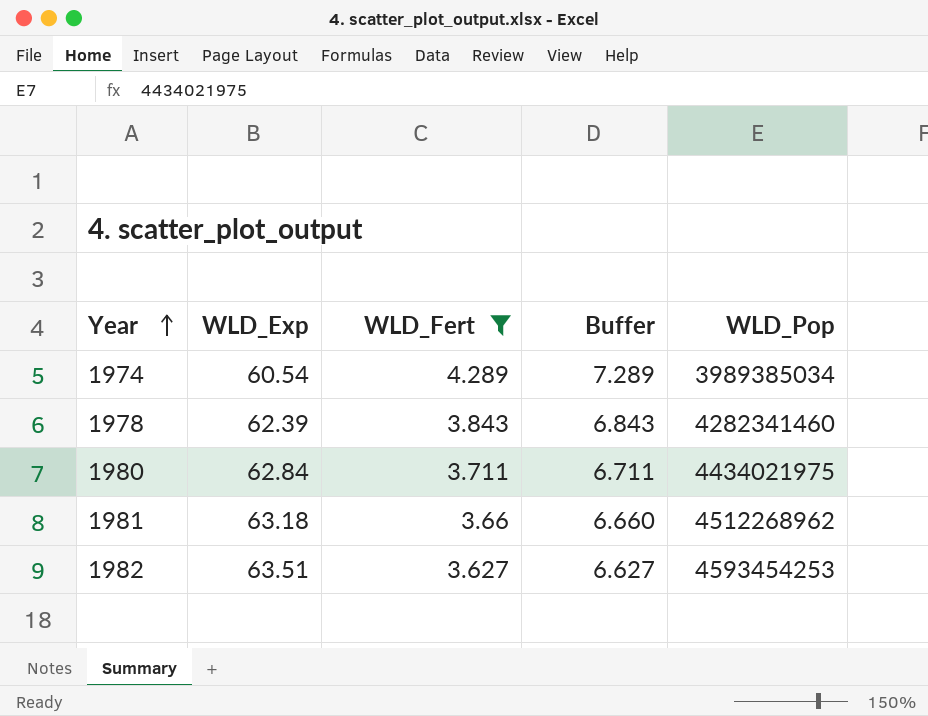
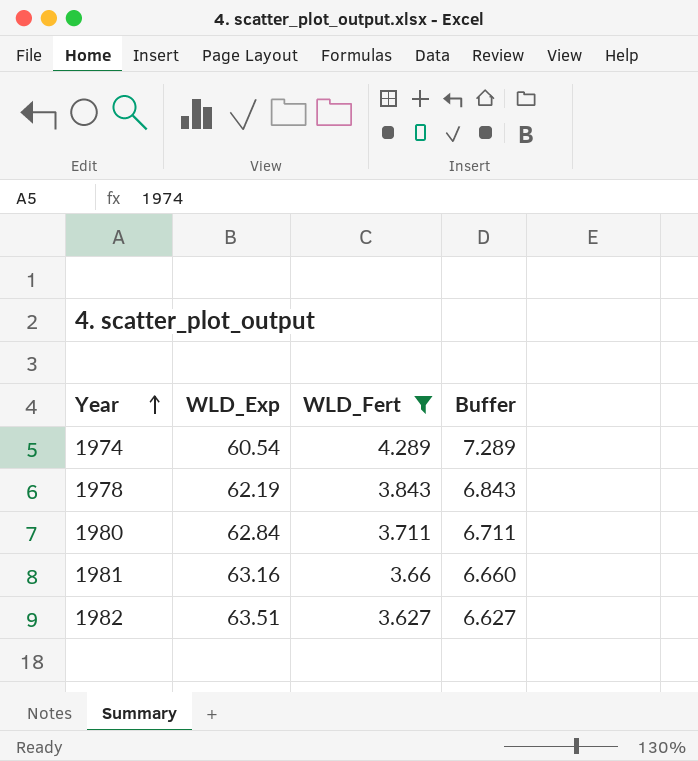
column WLD_Pop | position: 5 -> none
1978 | WLD_Exp: 62.39 -> 62.19
1981 | WLD_Exp: 63.18 -> 63.16

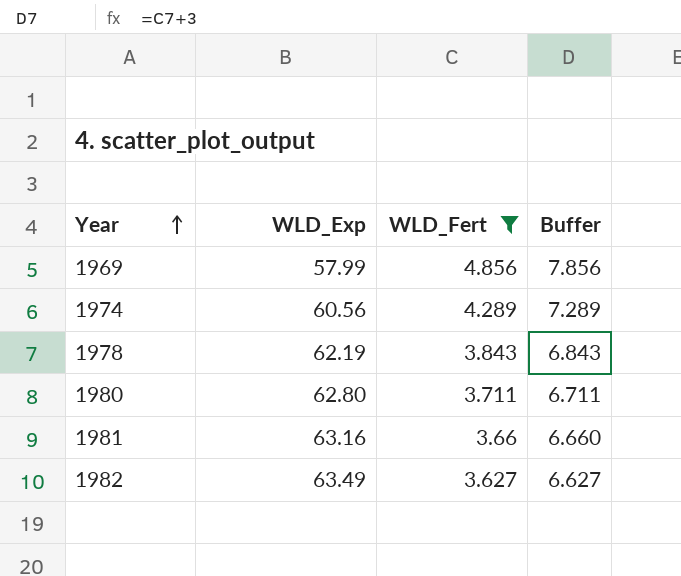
row 1969: none -> 57.99 | 4.856 | 7.856
1974 | WLD_Exp: 60.54 -> 60.56
1980 | WLD_Exp: 62.84 -> 62.80
1982 | WLD_Exp: 63.51 -> 63.49

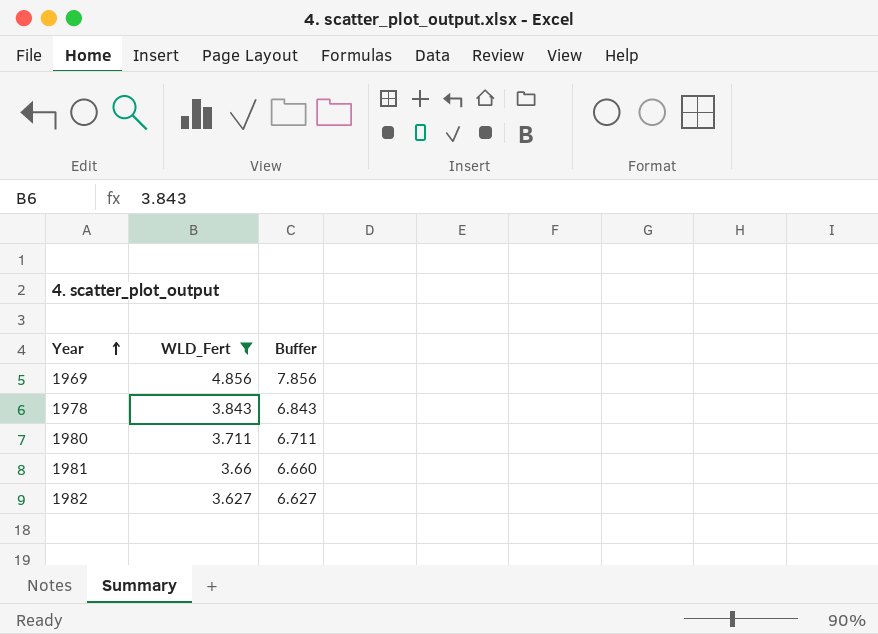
column WLD_Exp | position: 2 -> none
row 1974: 60.56 | 4.289 | 7.289 -> none

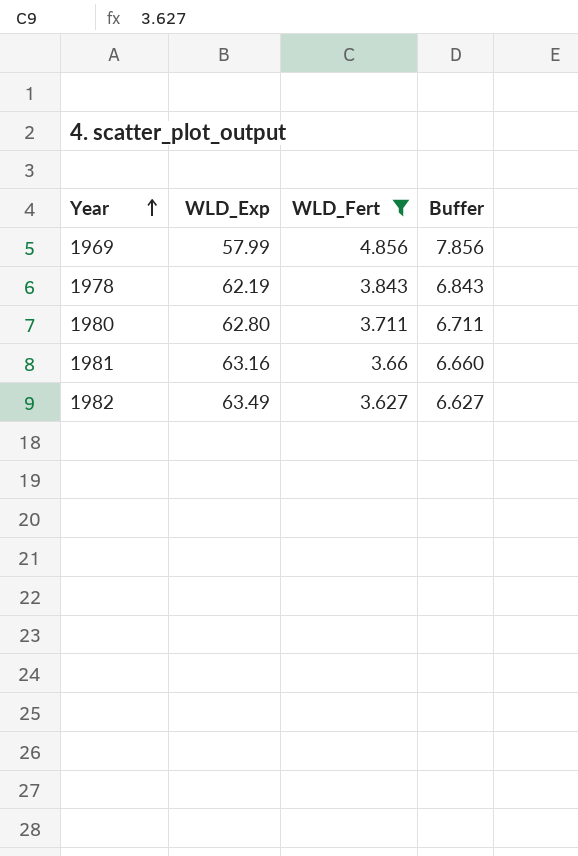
column WLD_Exp | position: none -> 2

